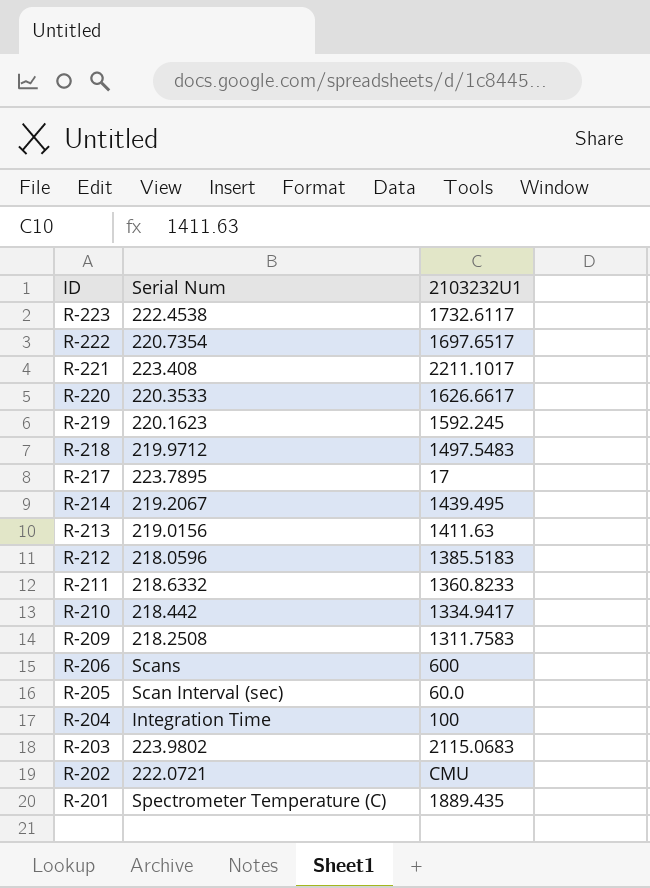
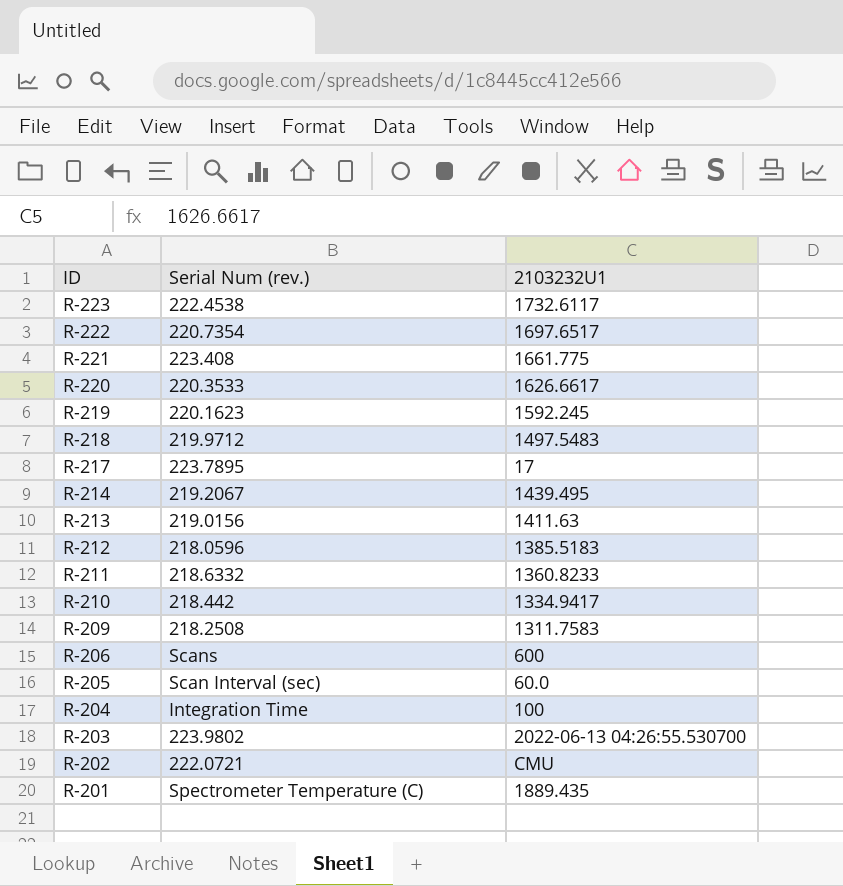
column name: Serial Num -> Serial Num (rev.)
R-221 | 2103232U1: 2211.1017 -> 1661.775
R-203 | 2103232U1: 2115.0683 -> 2022-06-13 04:26:55.530700

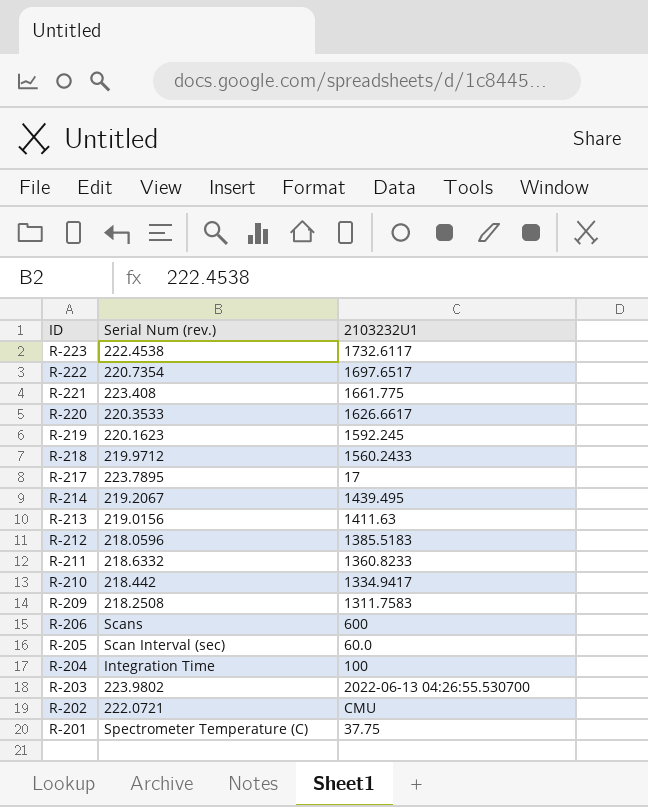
R-218 | 2103232U1: 1497.5483 -> 1560.2433
R-201 | 2103232U1: 1889.435 -> 37.75

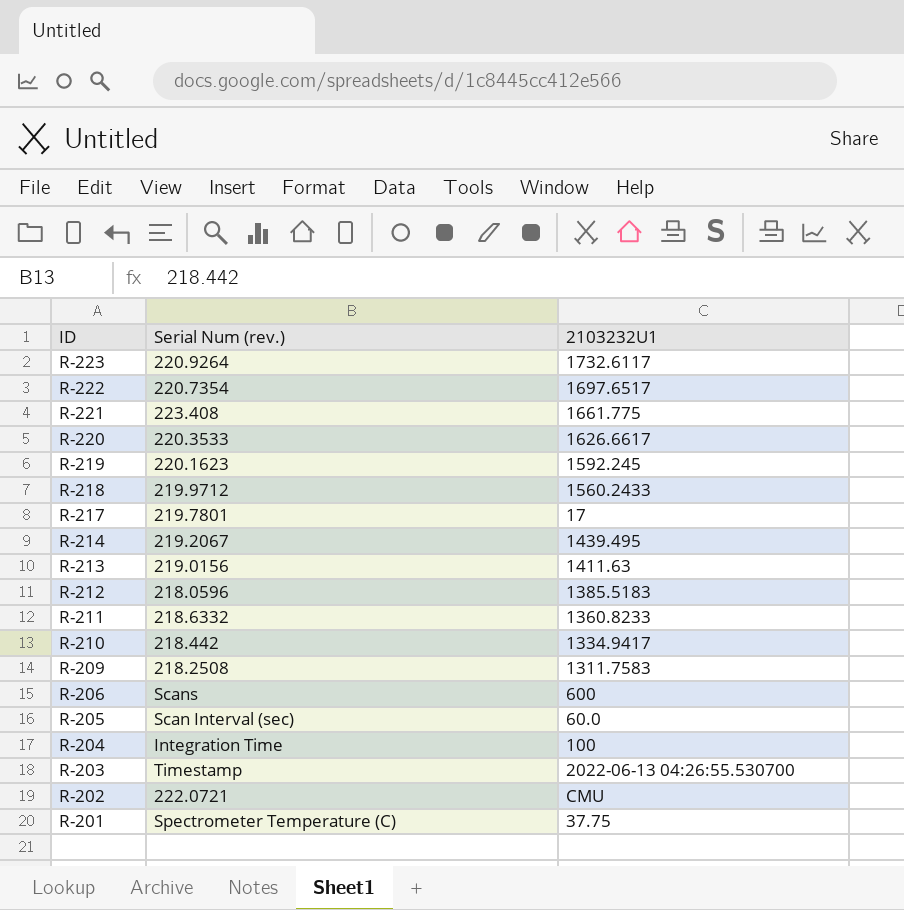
R-223 | Serial Num (rev.): 222.4538 -> 220.9264
R-217 | Serial Num (rev.): 223.7895 -> 219.7801
R-203 | Serial Num (rev.): 223.9802 -> Timestamp

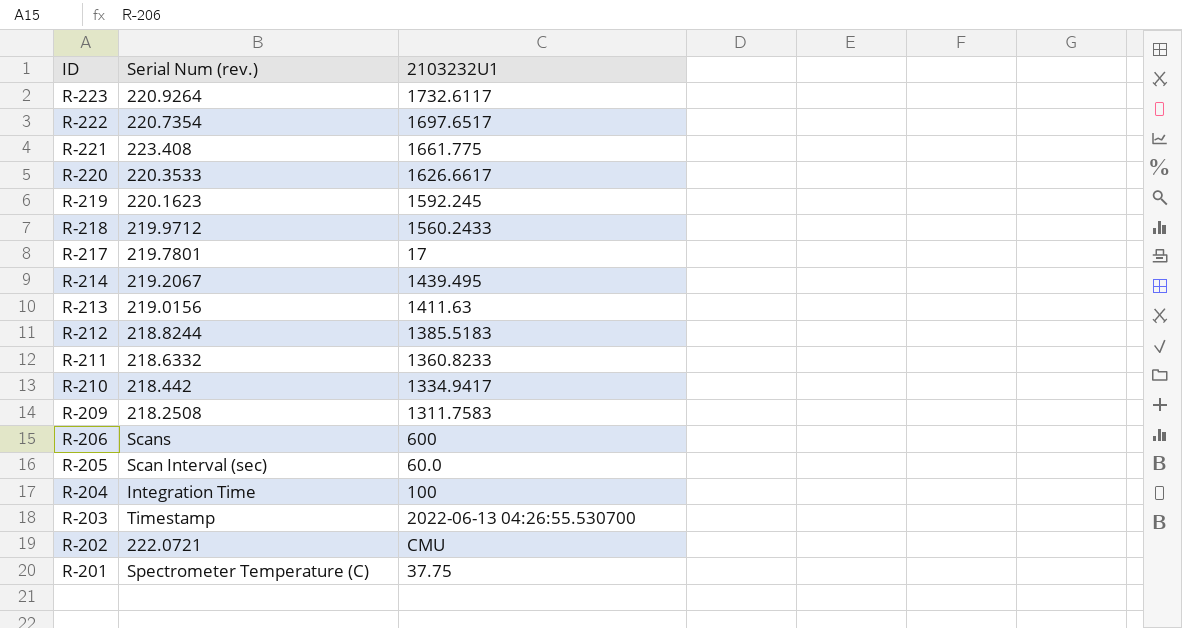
R-212 | Serial Num (rev.): 218.0596 -> 218.8244

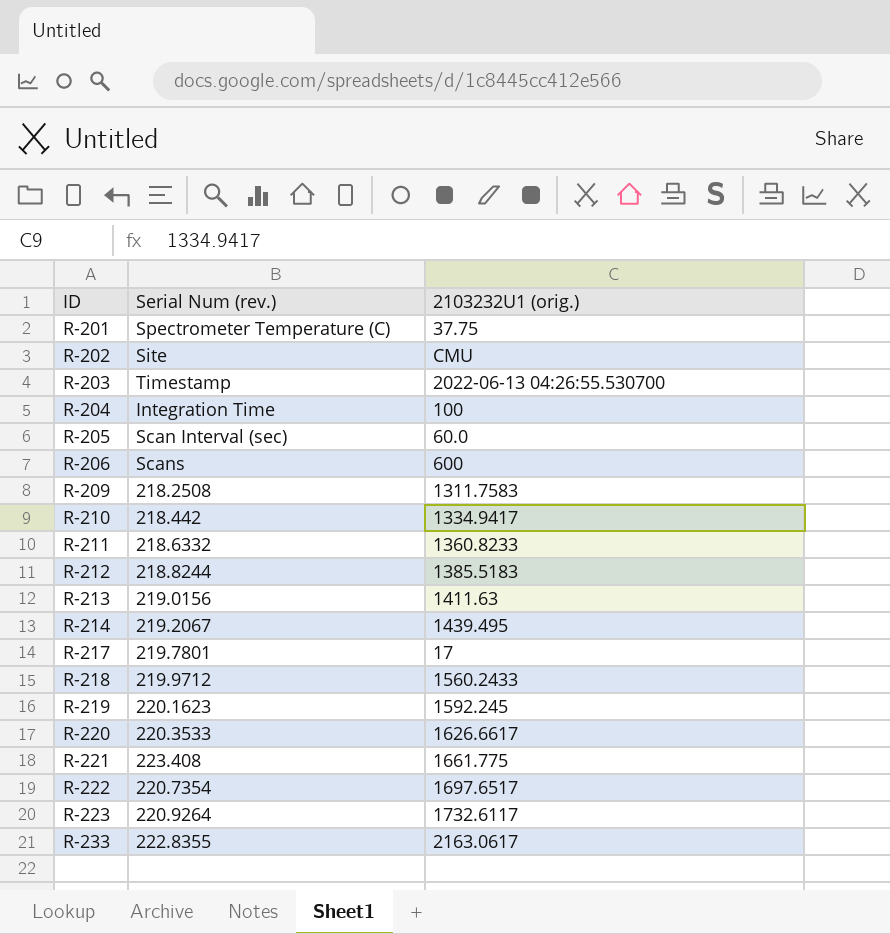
row order: ID descending -> ID ascending
column name: 2103232U1 -> 2103232U1 (orig.)
R-202 | Serial Num (rev.): 222.0721 -> Site
row R-233: none -> 222.8355 | 2163.0617

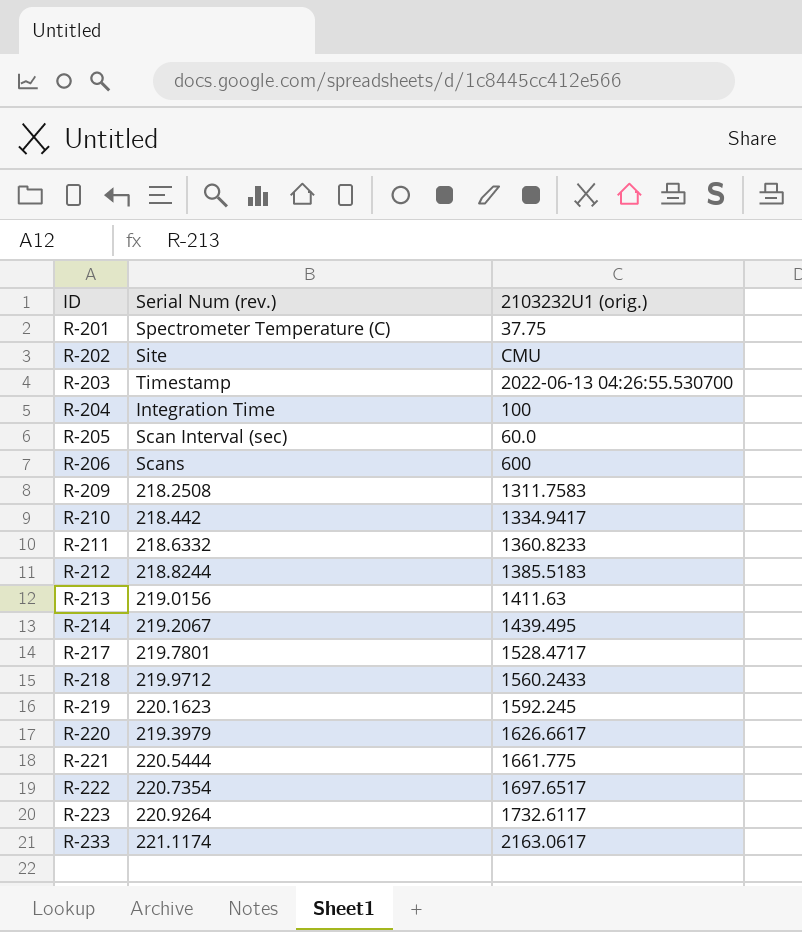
R-217 | 2103232U1 (orig.): 17 -> 1528.4717
R-220 | Serial Num (rev.): 220.3533 -> 219.3979
R-221 | Serial Num (rev.): 223.408 -> 220.5444
R-233 | Serial Num (rev.): 222.8355 -> 221.1174

